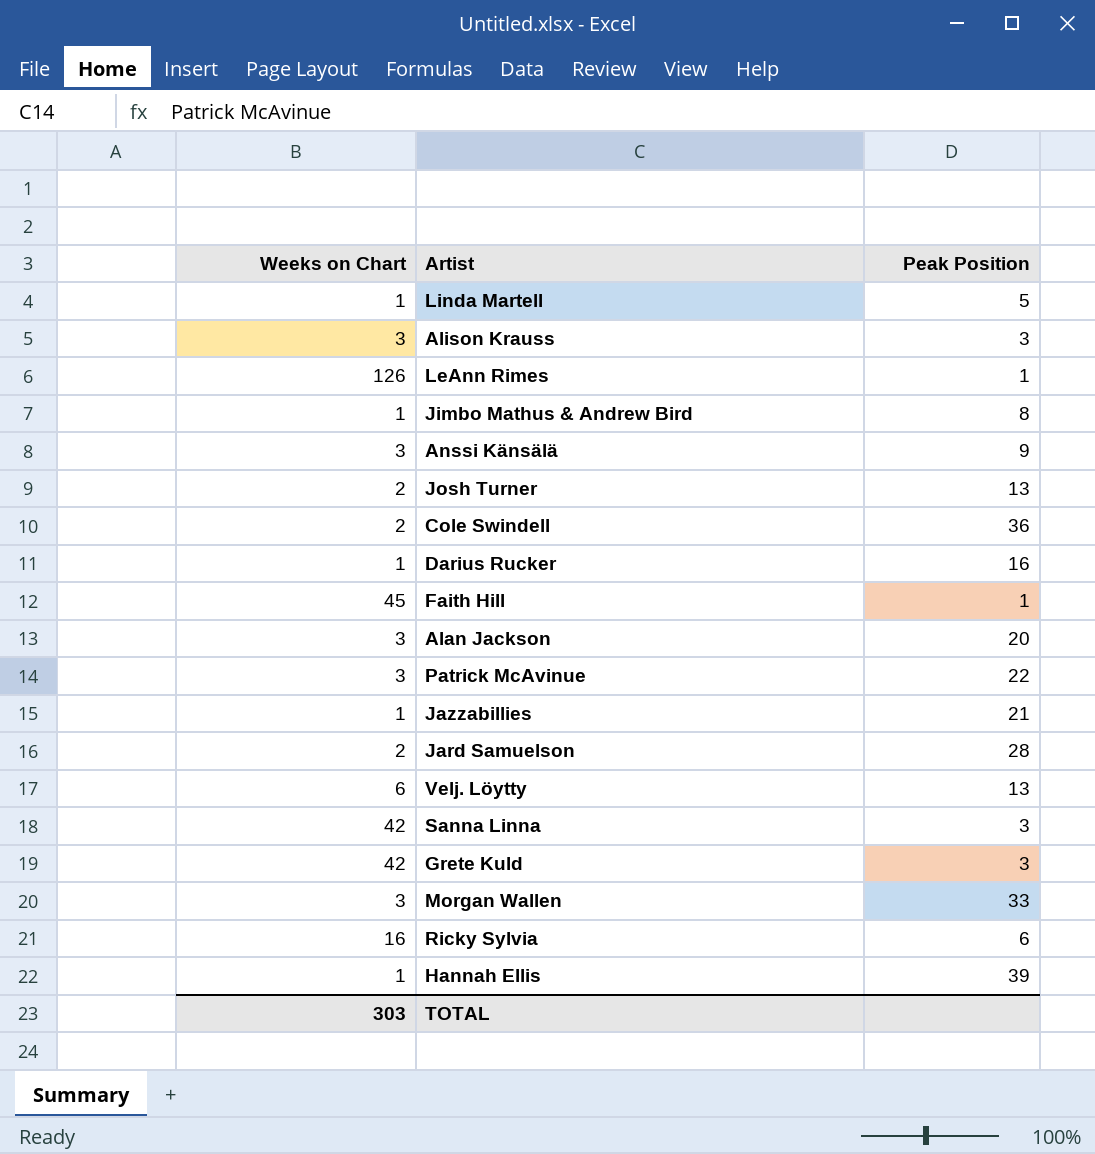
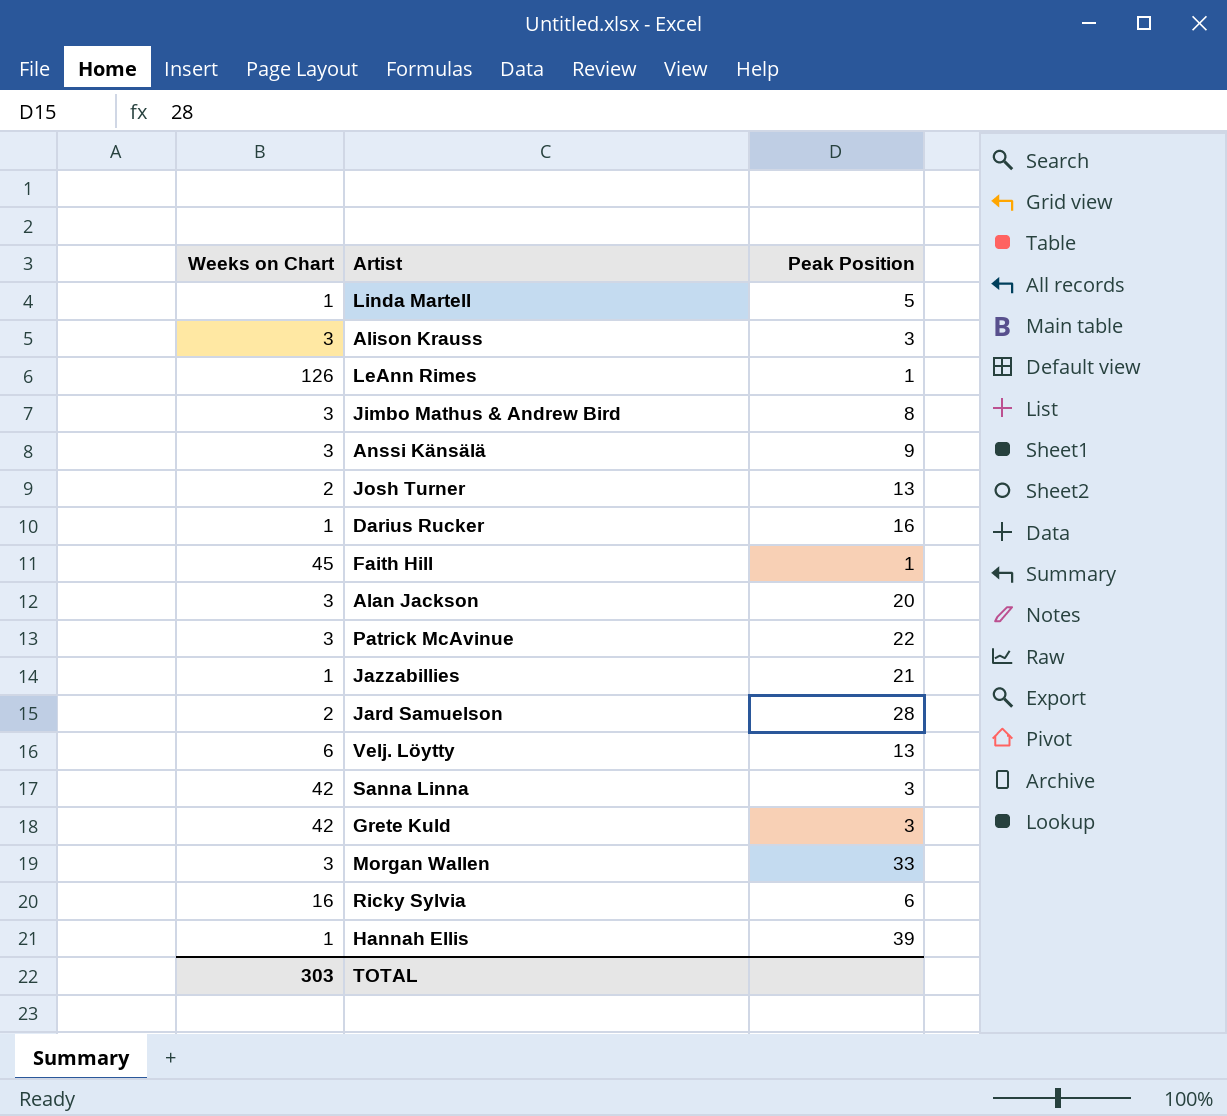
row Cole Swindell: 2 | 36 -> none
Jimbo Mathus & Andrew Bird | Weeks on Chart: 1 -> 3

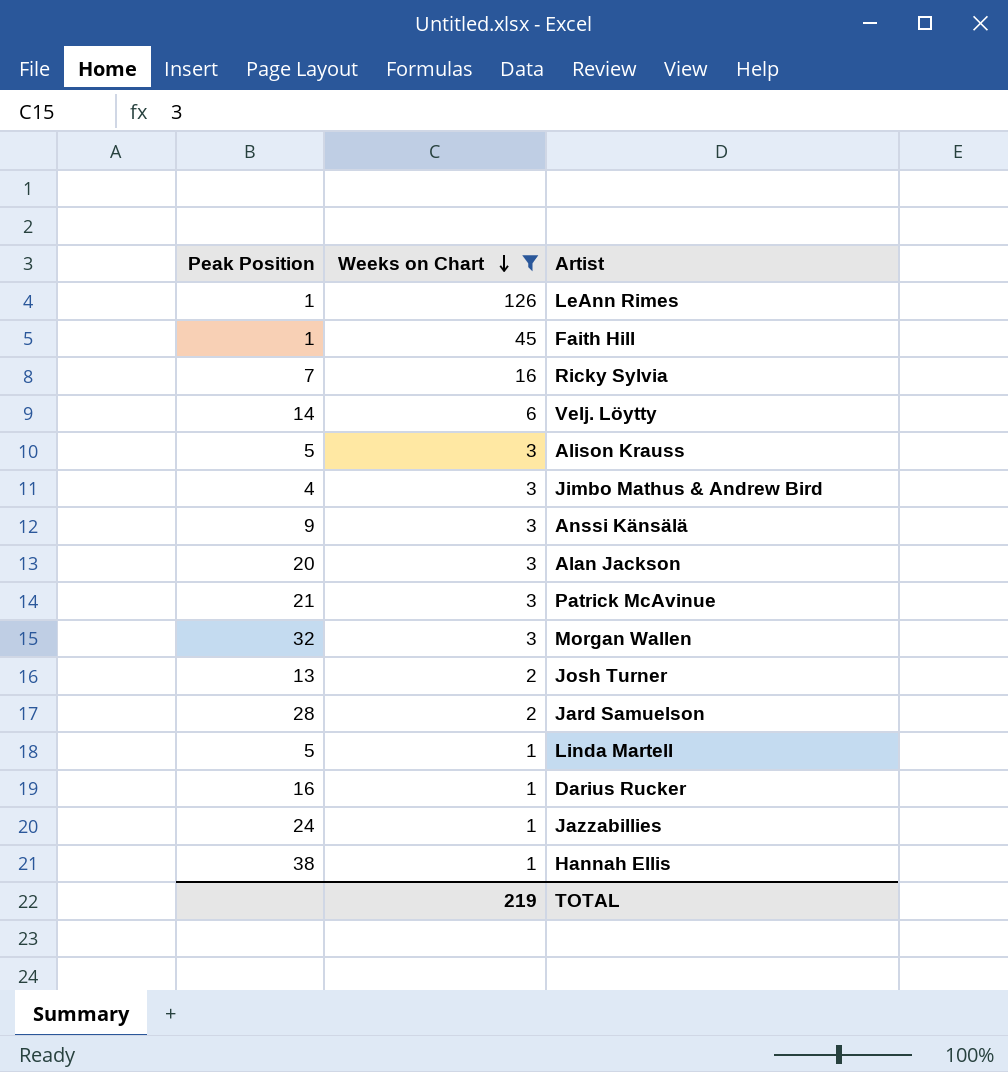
filter: none -> Weeks on Chart != 42
row order: none -> Weeks on Chart descending
column Peak Position | position: 3 -> 1
Ricky Sylvia | Peak Position: 6 -> 7
Velj. Löytty | Peak Position: 13 -> 14
Alison Krauss | Peak Position: 3 -> 5
Jimbo Mathus & Andrew Bird | Peak Position: 8 -> 4
Patrick McAvinue | Peak Position: 22 -> 21
Morgan Wallen | Peak Position: 33 -> 32
Jazzabillies | Peak Position: 21 -> 24
Hannah Ellis | Peak Position: 39 -> 38
TOTAL | Weeks on Chart: 303 -> 219

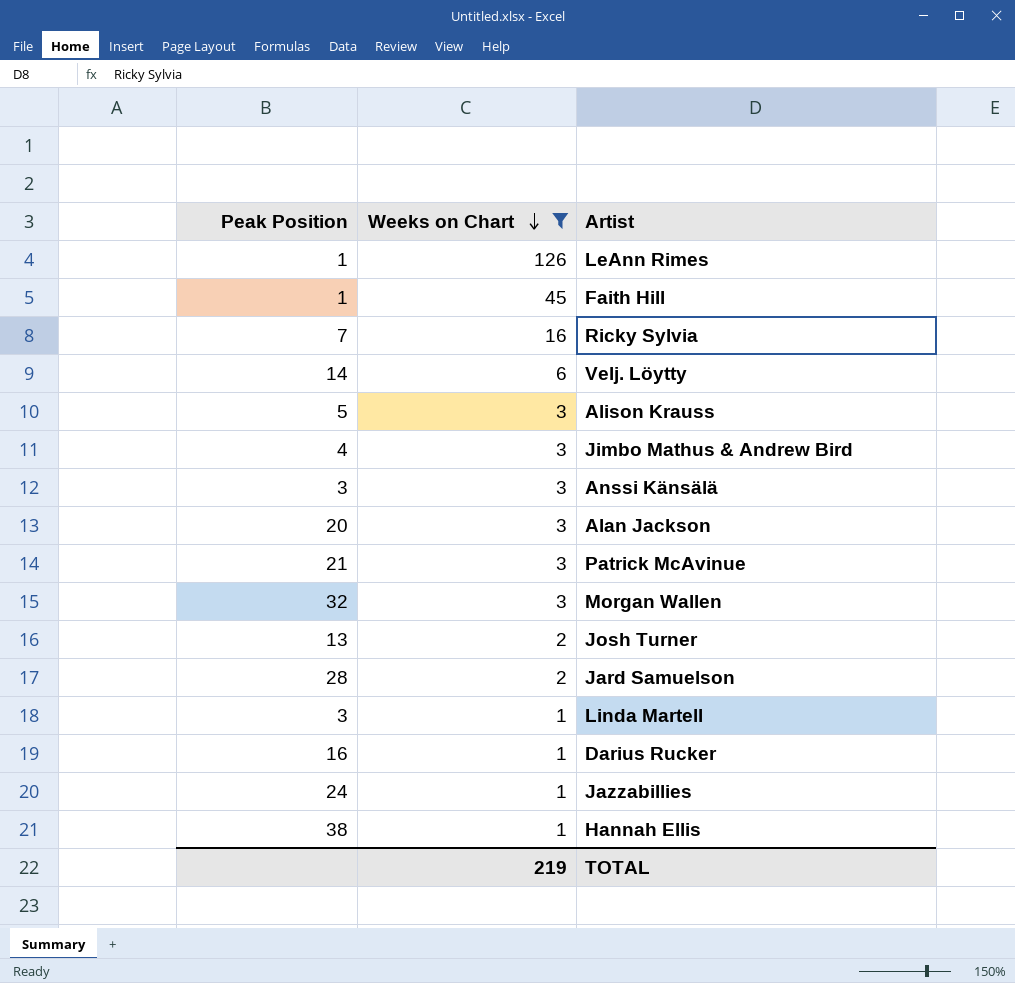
Anssi Känsälä | Peak Position: 9 -> 3
Linda Martell | Peak Position: 5 -> 3

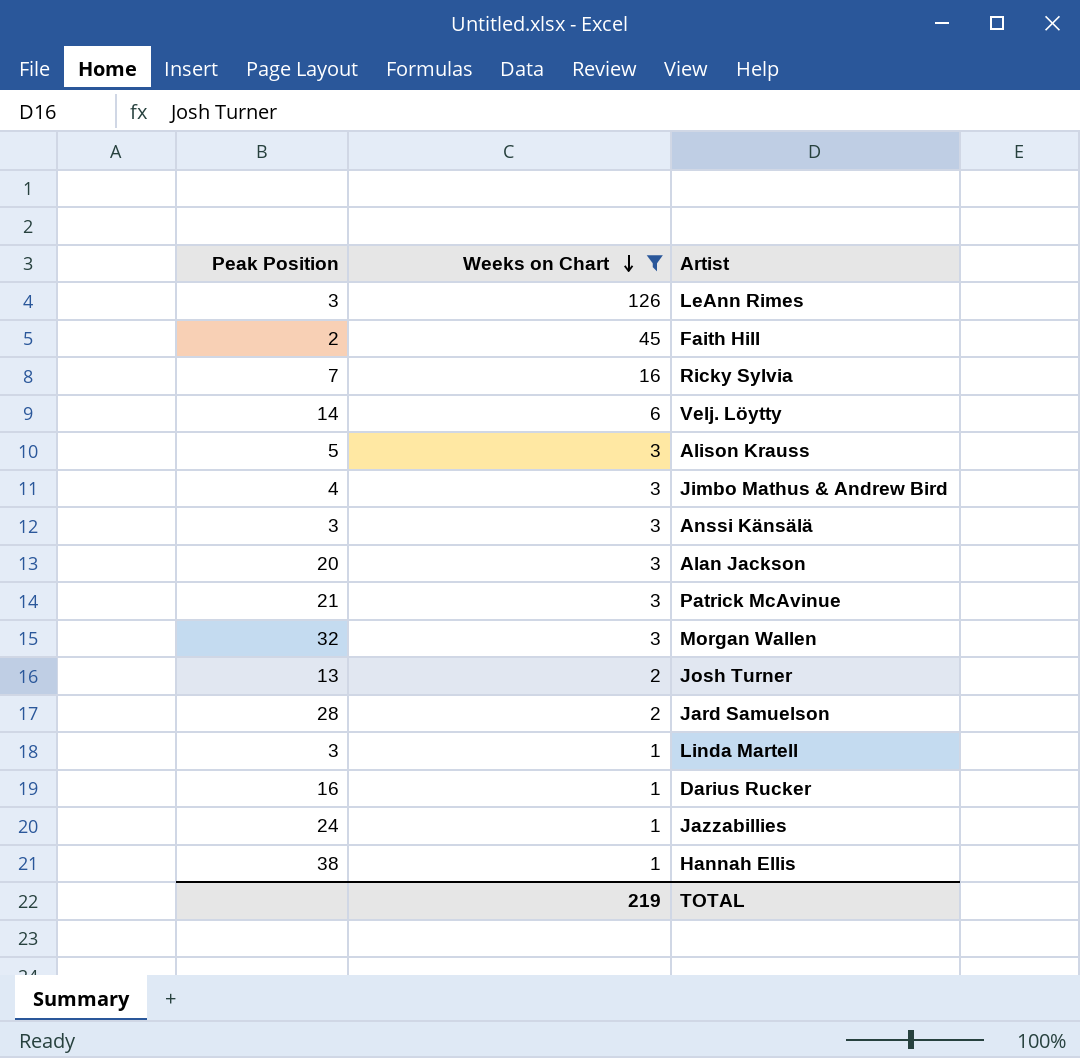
LeAnn Rimes | Peak Position: 1 -> 3
Faith Hill | Peak Position: 1 -> 2

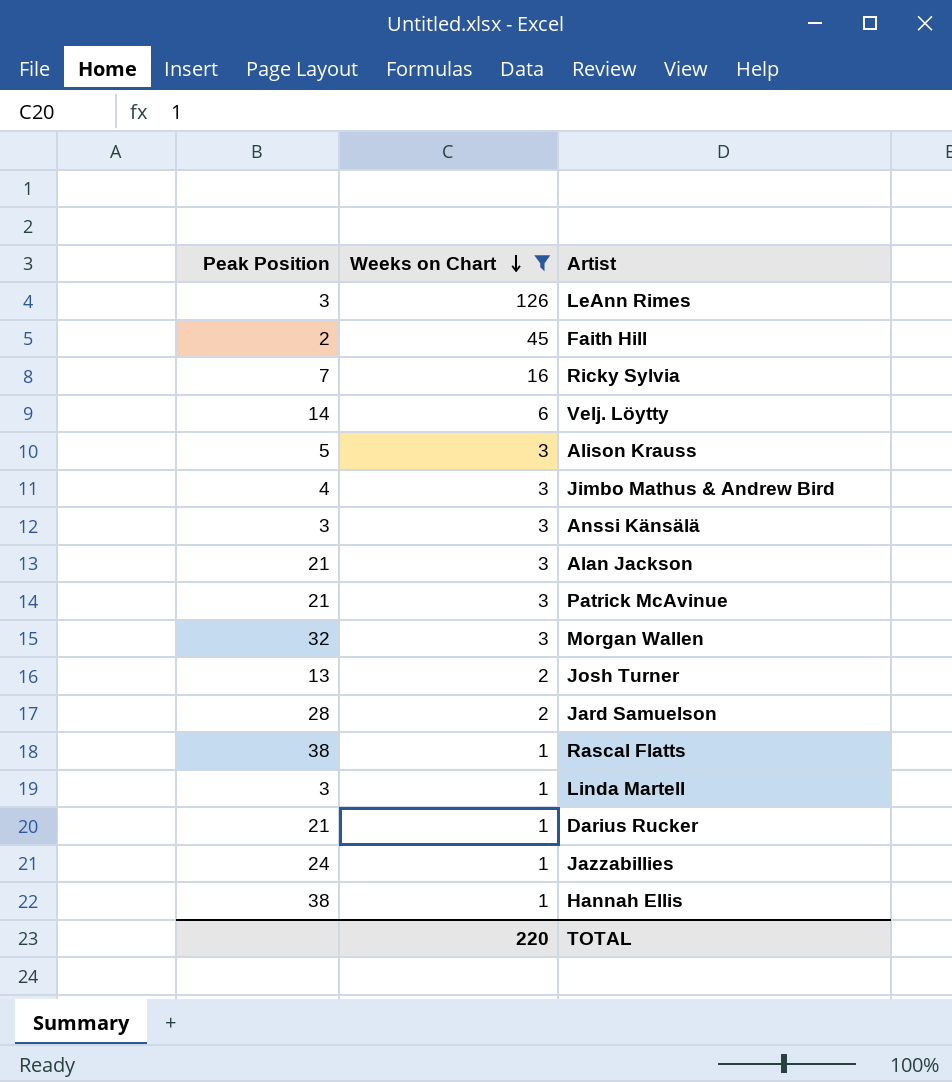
Alan Jackson | Peak Position: 20 -> 21
row Rascal Flatts: none -> 38 | 1
Darius Rucker | Peak Position: 16 -> 21
TOTAL | Weeks on Chart: 219 -> 220

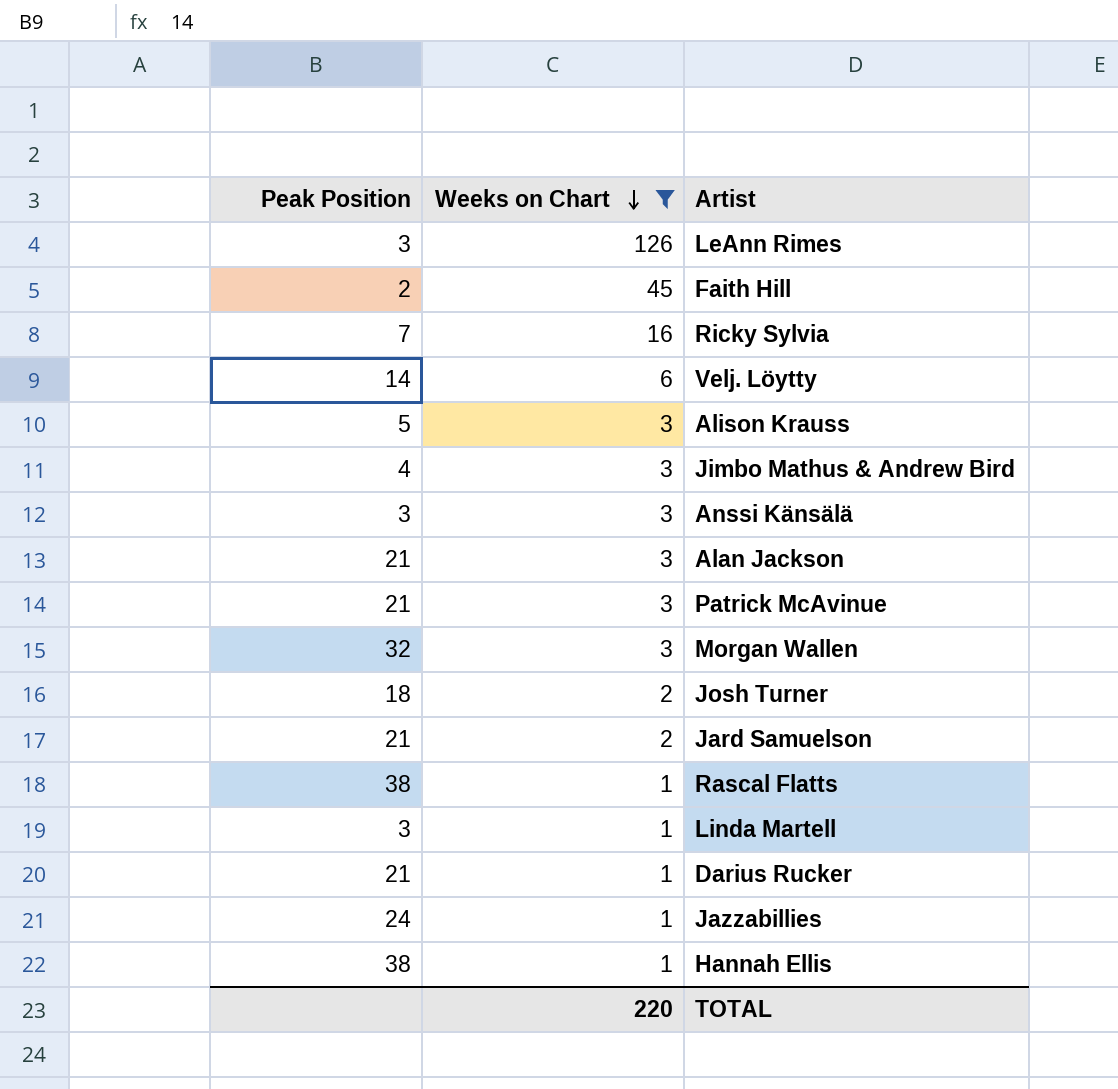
Josh Turner | Peak Position: 13 -> 18
Jard Samuelson | Peak Position: 28 -> 21

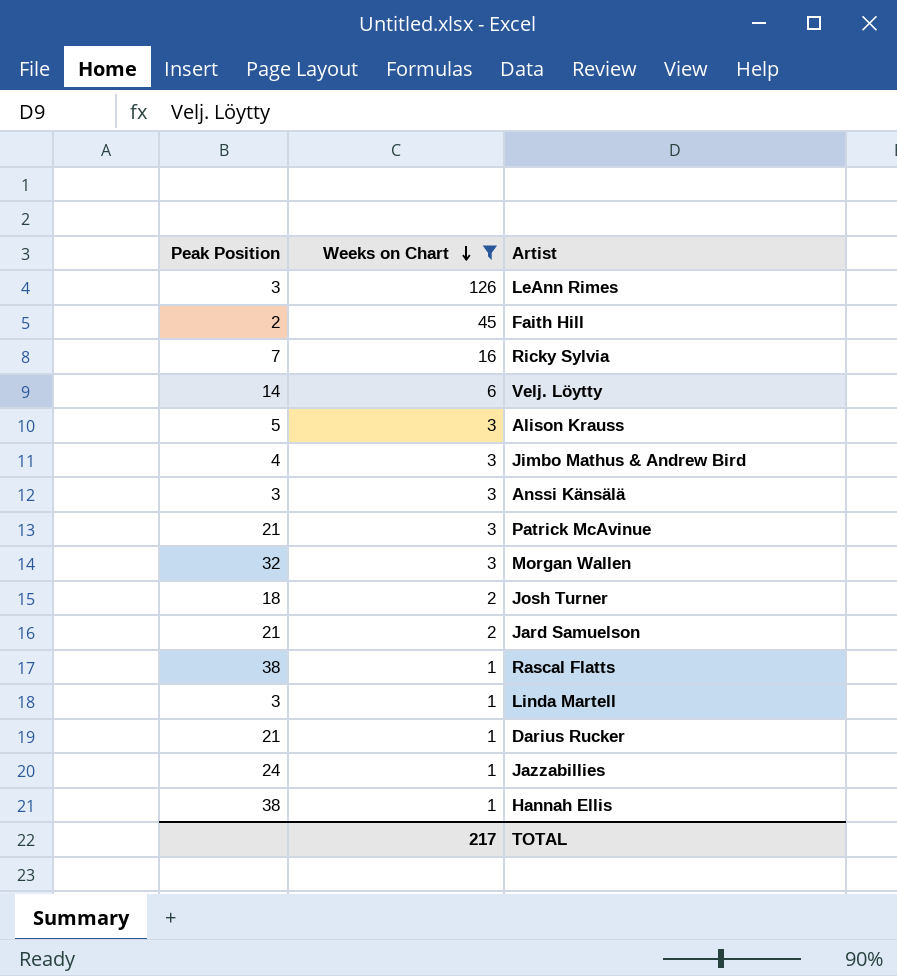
row Alan Jackson: 21 | 3 -> none
TOTAL | Weeks on Chart: 220 -> 217

